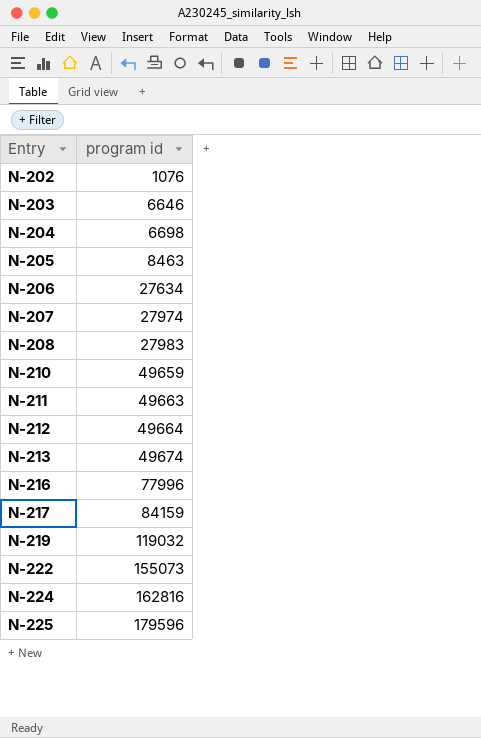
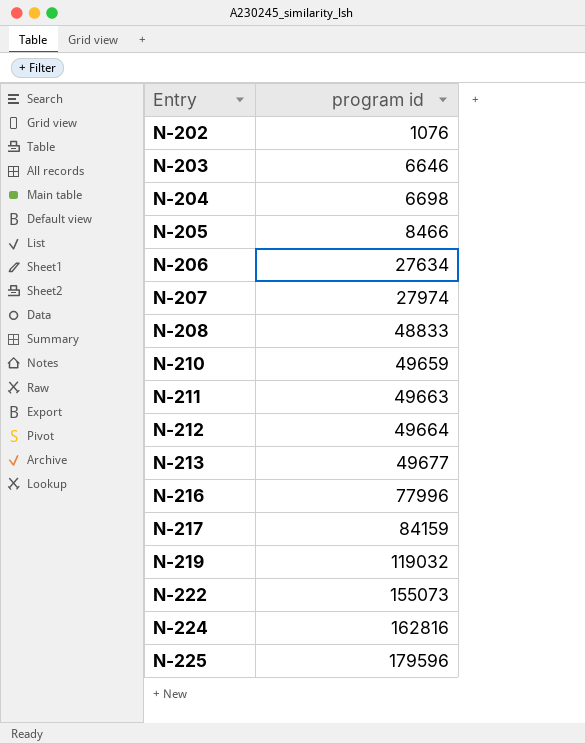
N-205 | program id: 8463 -> 8466
N-208 | program id: 27983 -> 48833
N-213 | program id: 49674 -> 49677

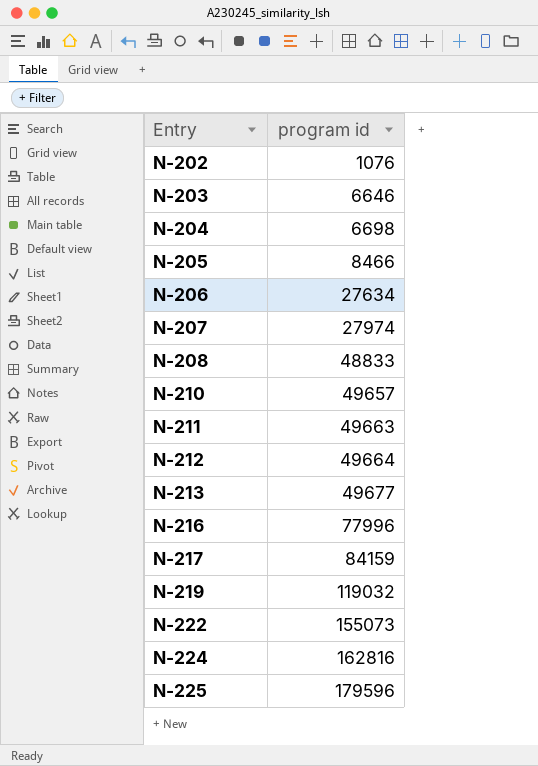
N-210 | program id: 49659 -> 49657

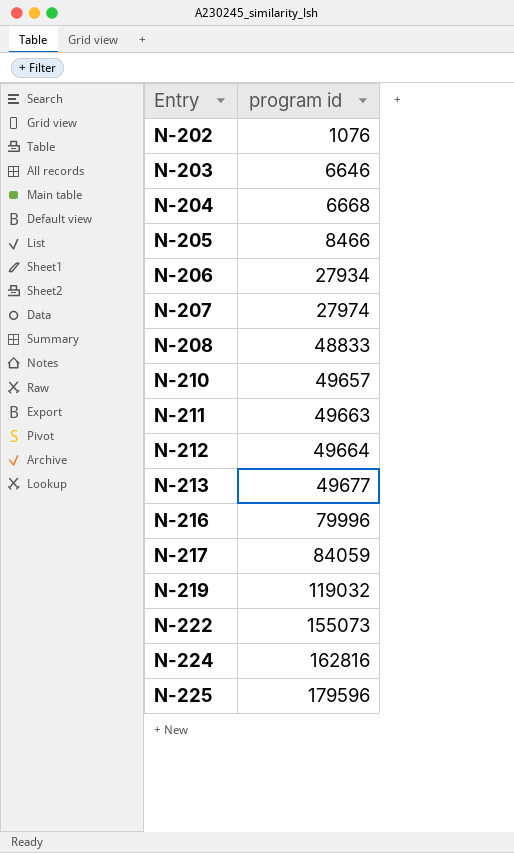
N-204 | program id: 6698 -> 6668
N-206 | program id: 27634 -> 27934
N-216 | program id: 77996 -> 79996
N-217 | program id: 84159 -> 84059

